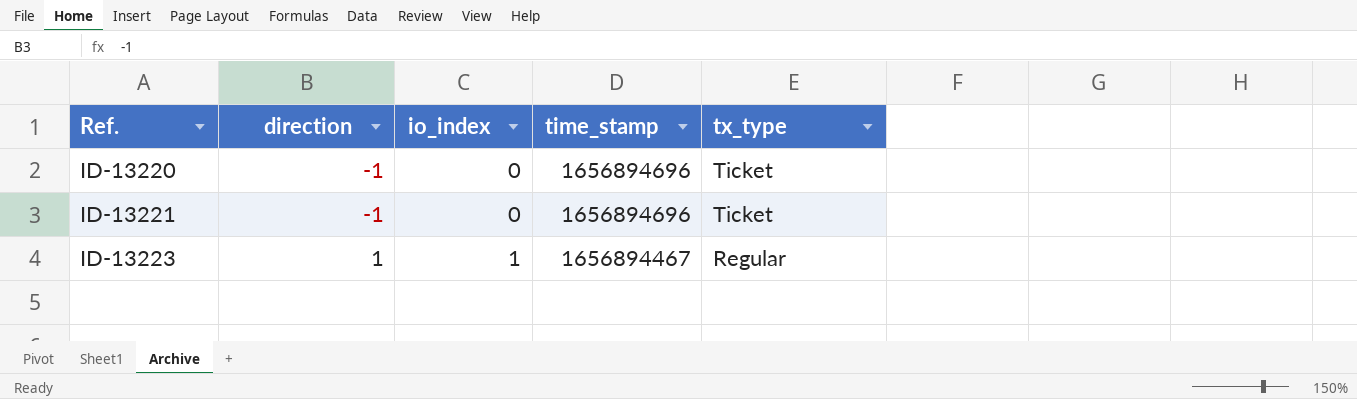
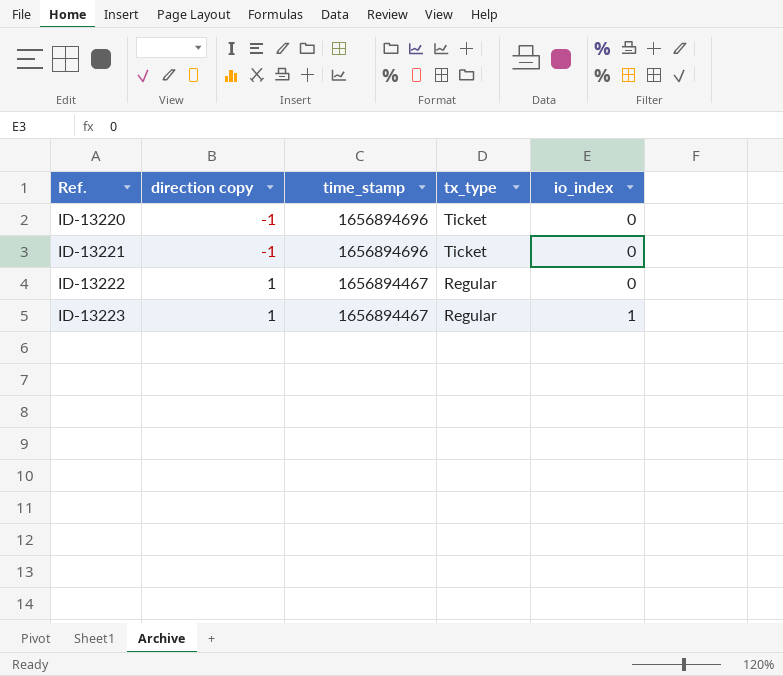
column name: direction -> direction copy
column io_index | position: 3 -> 5
row ID-13222: none -> 1 | 1656894467 | Regular | 0

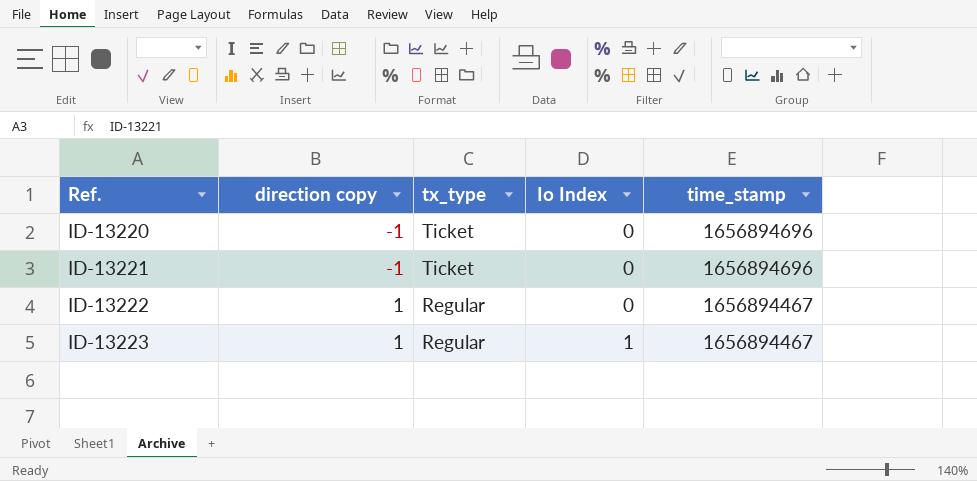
column name: io_index -> Io Index
column time_stamp | position: 3 -> 5

